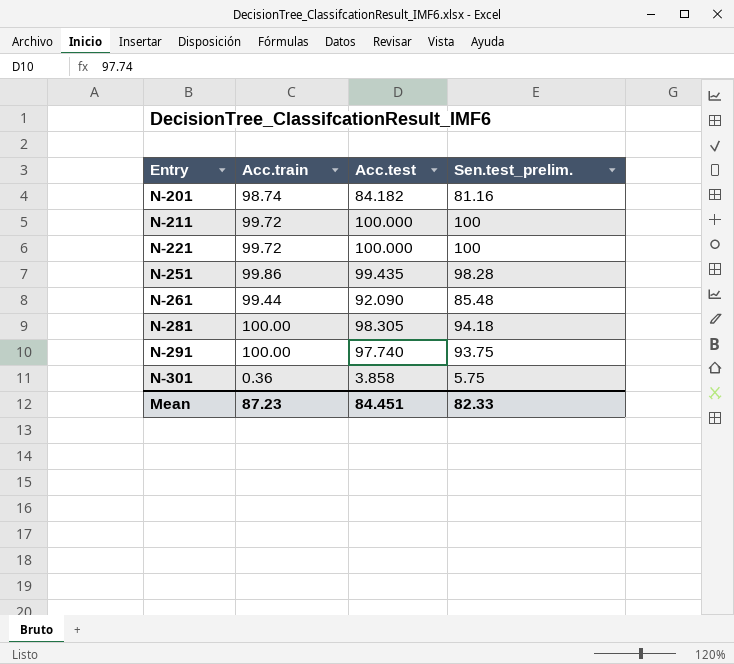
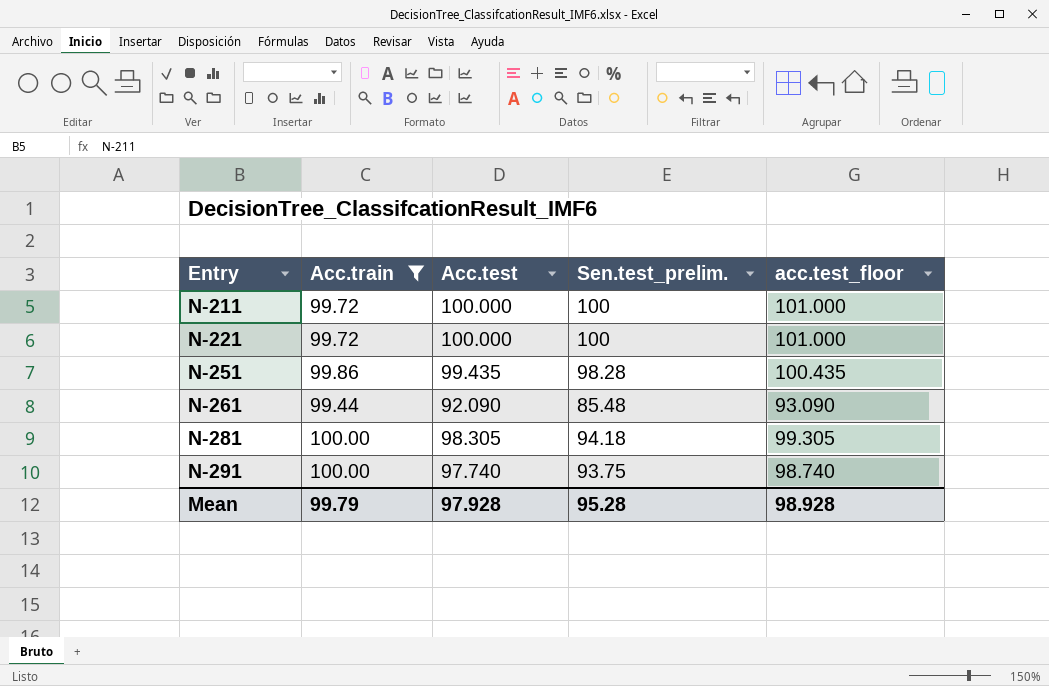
filter: none -> Acc.train >= 99.44
column acc.test_floor | formula: none -> [Acc.test] + 1
Mean | Acc.train: 87.23 -> 99.79
Mean | Acc.test: 84.451 -> 97.928
Mean | Sen.test_prelim.: 82.33 -> 95.28

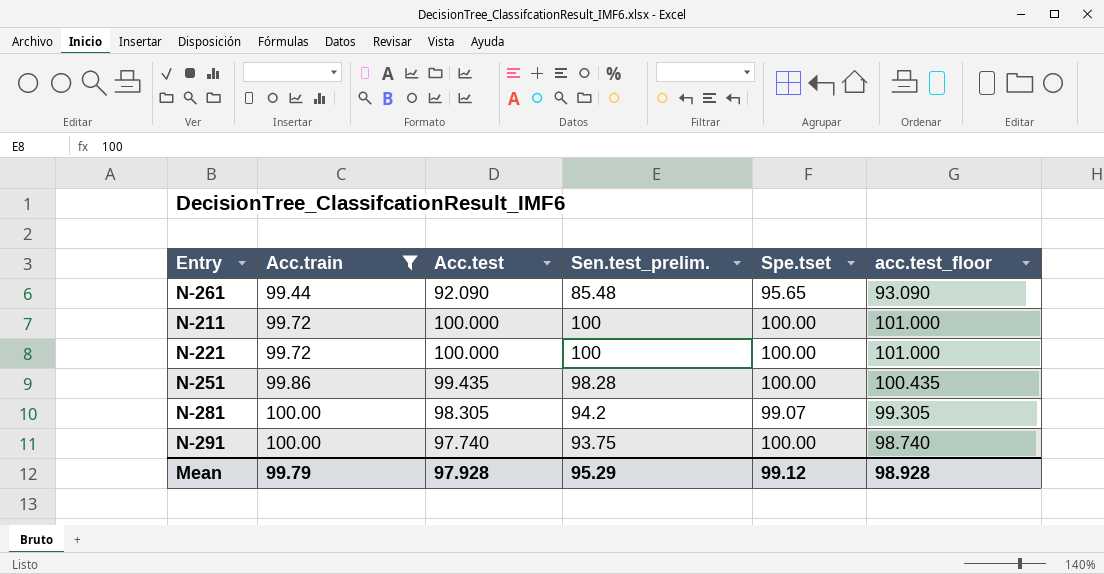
row order: Entry ascending -> Acc.train ascending
column Spe.tset | position: none -> 5
N-281 | Sen.test_prelim.: 94.18 -> 94.2
Mean | Sen.test_prelim.: 95.28 -> 95.29

